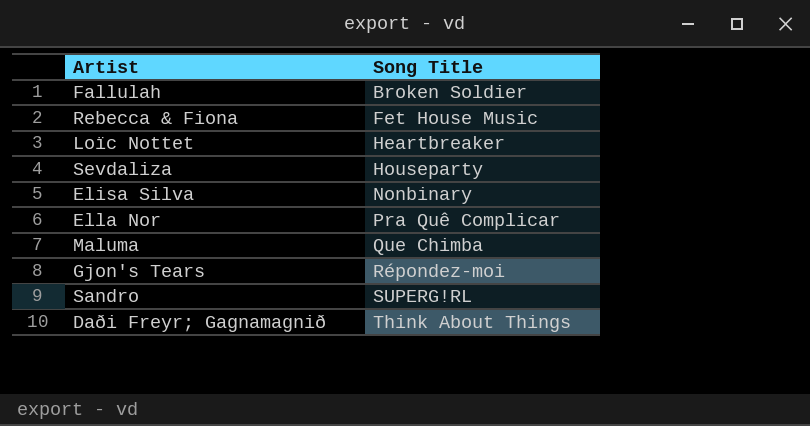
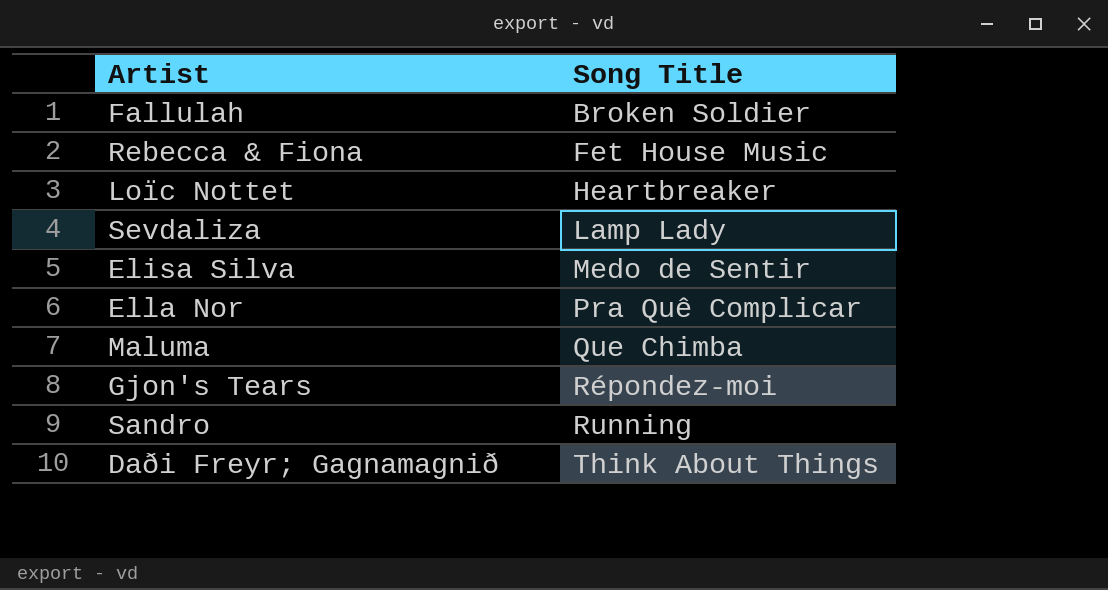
Sevdaliza | Song Title: Houseparty -> Lamp Lady
Elisa Silva | Song Title: Nonbinary -> Medo de Sentir
Sandro | Song Title: SUPERG!RL -> Running

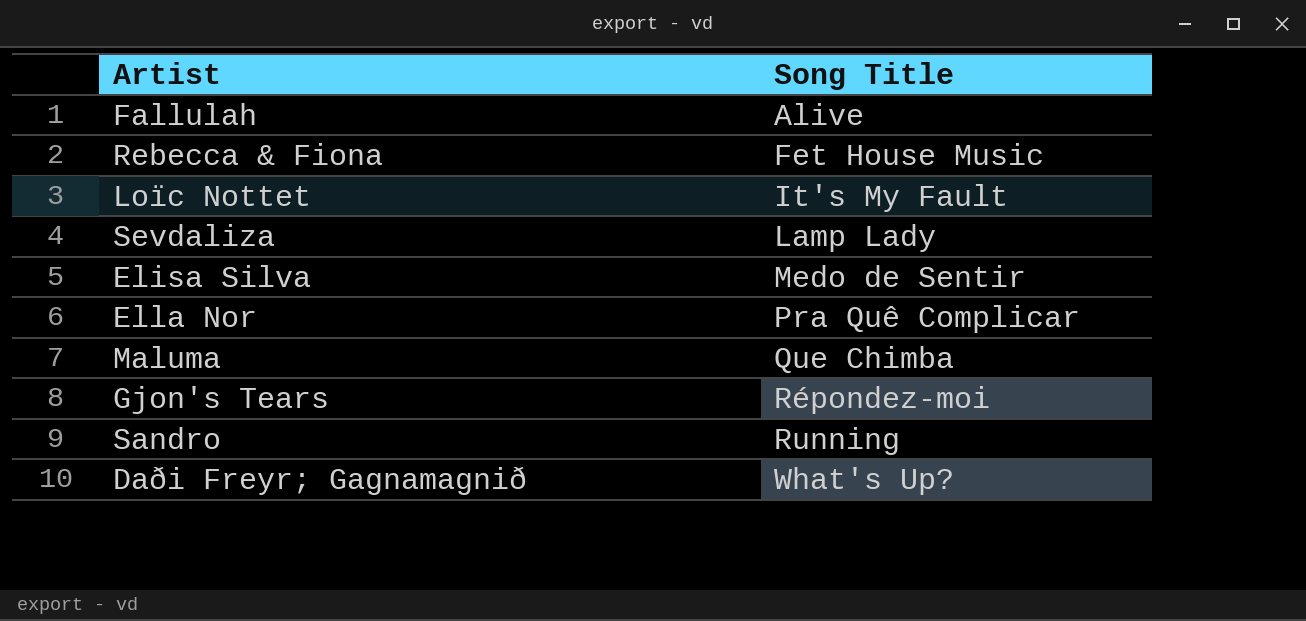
Fallulah | Song Title: Broken Soldier -> Alive
Loïc Nottet | Song Title: Heartbreaker -> It's My Fault
Daði Freyr; Gagnamagnið | Song Title: Think About Things -> What's Up?

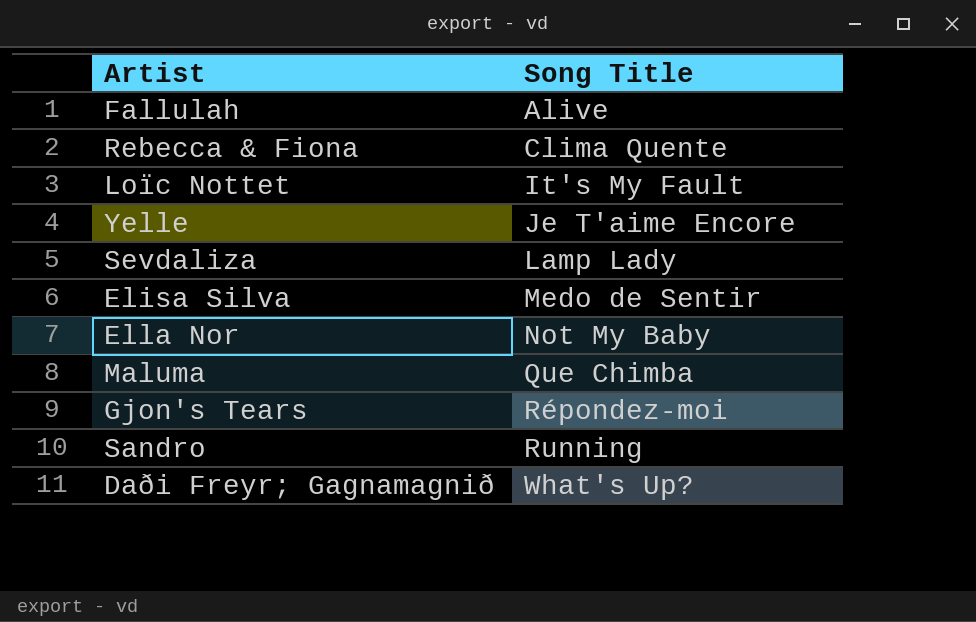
Rebecca & Fiona | Song Title: Fet House Music -> Clima Quente
row Yelle: none -> Je T'aime Encore
Ella Nor | Song Title: Pra Quê Complicar -> Not My Baby

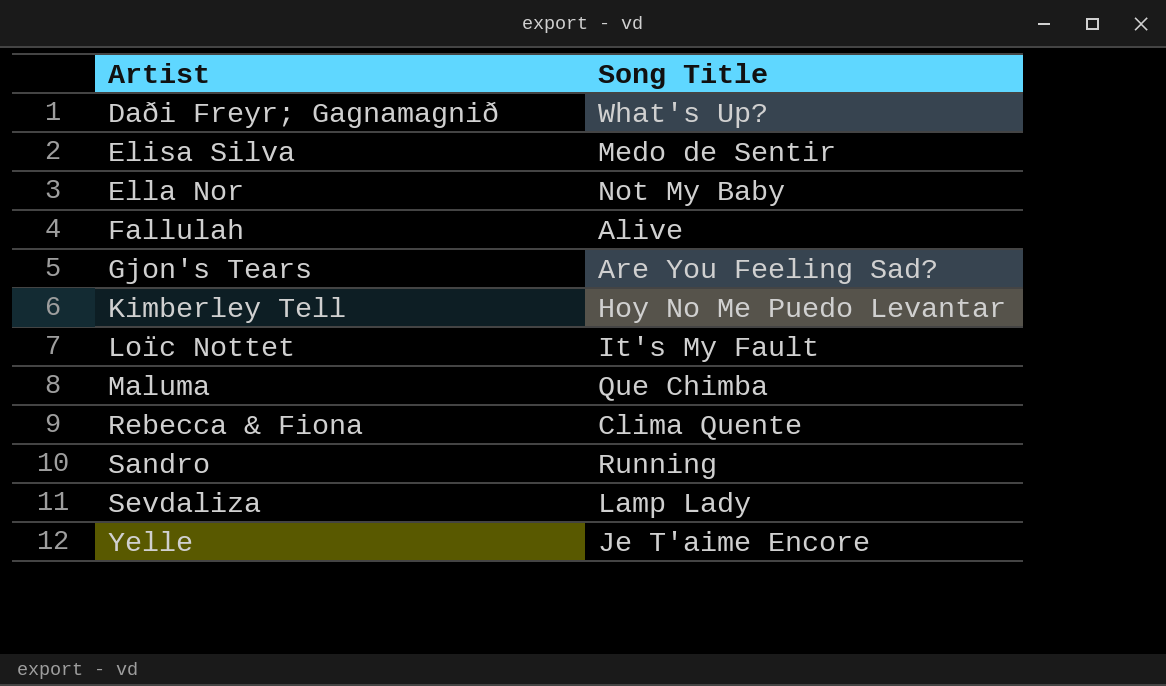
row order: Song Title ascending -> Artist ascending
Gjon's Tears | Song Title: Répondez-moi -> Are You Feeling Sad?
row Kimberley Tell: none -> Hoy No Me Puedo Levantar

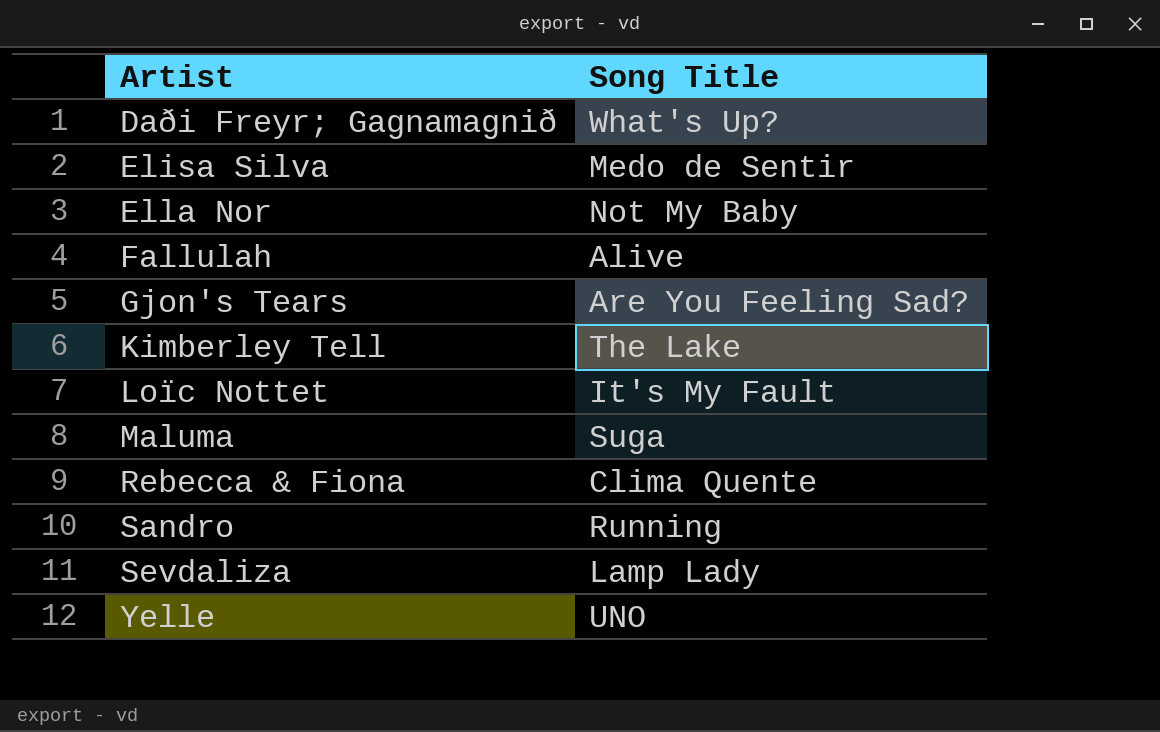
Kimberley Tell | Song Title: Hoy No Me Puedo Levantar -> The Lake
Maluma | Song Title: Que Chimba -> Suga
Yelle | Song Title: Je T'aime Encore -> UNO

